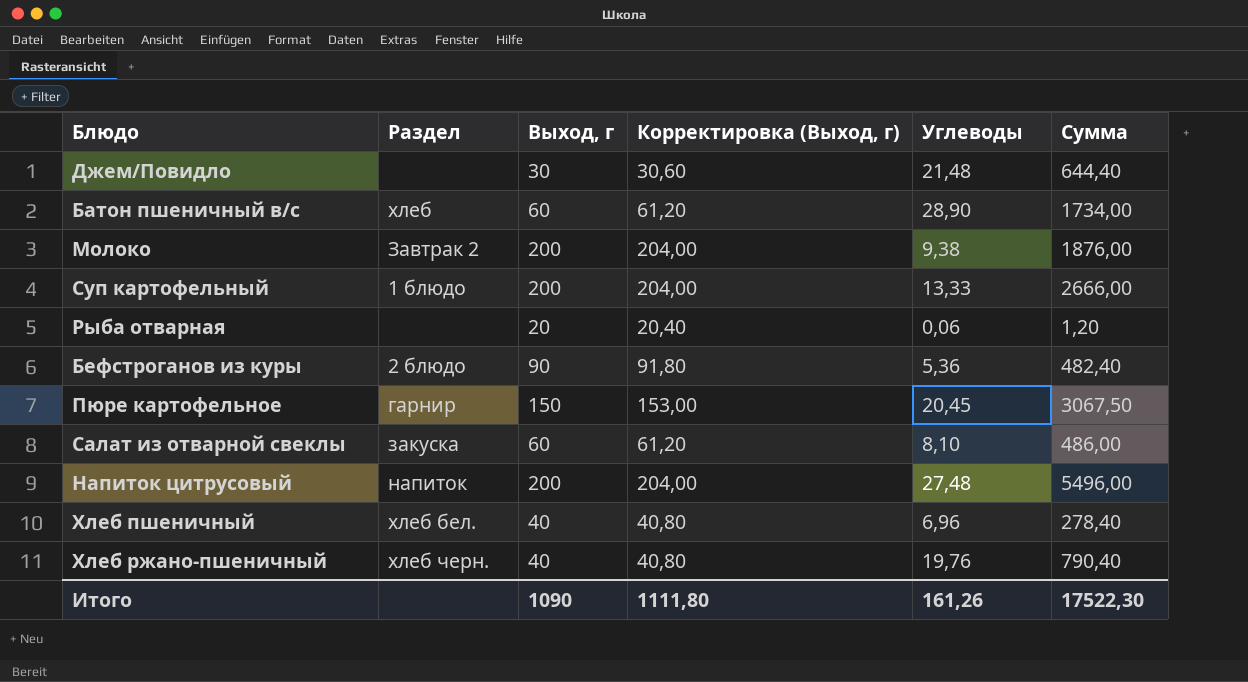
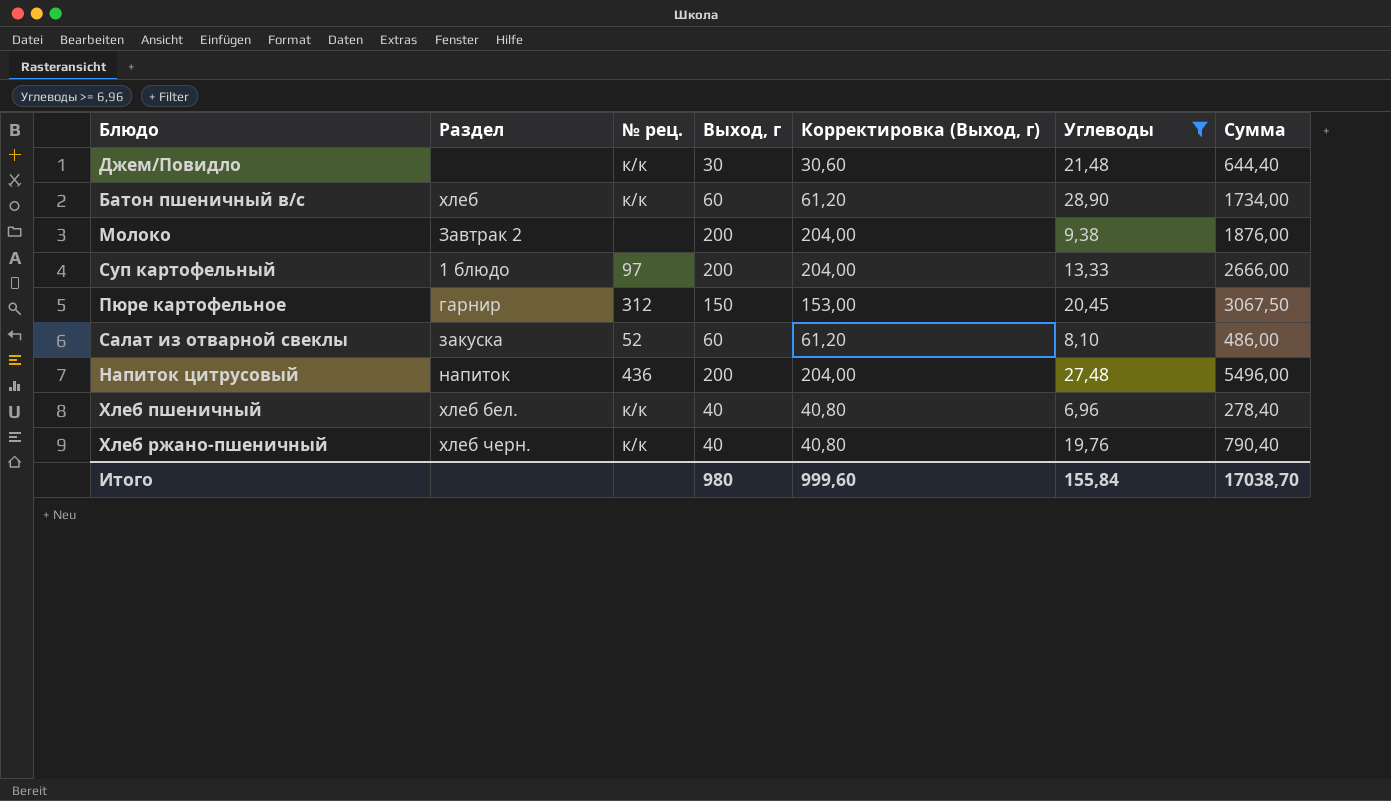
filter: none -> Углеводы >= 6,96
column № рец. | position: none -> 3
Итого | Выход, г: 1090 -> 980
Итого | Корректировка (Выход, г): 1111,80 -> 999,60
Итого | Углеводы: 161,26 -> 155,84
Итого | Сумма: 17522,30 -> 17038,70

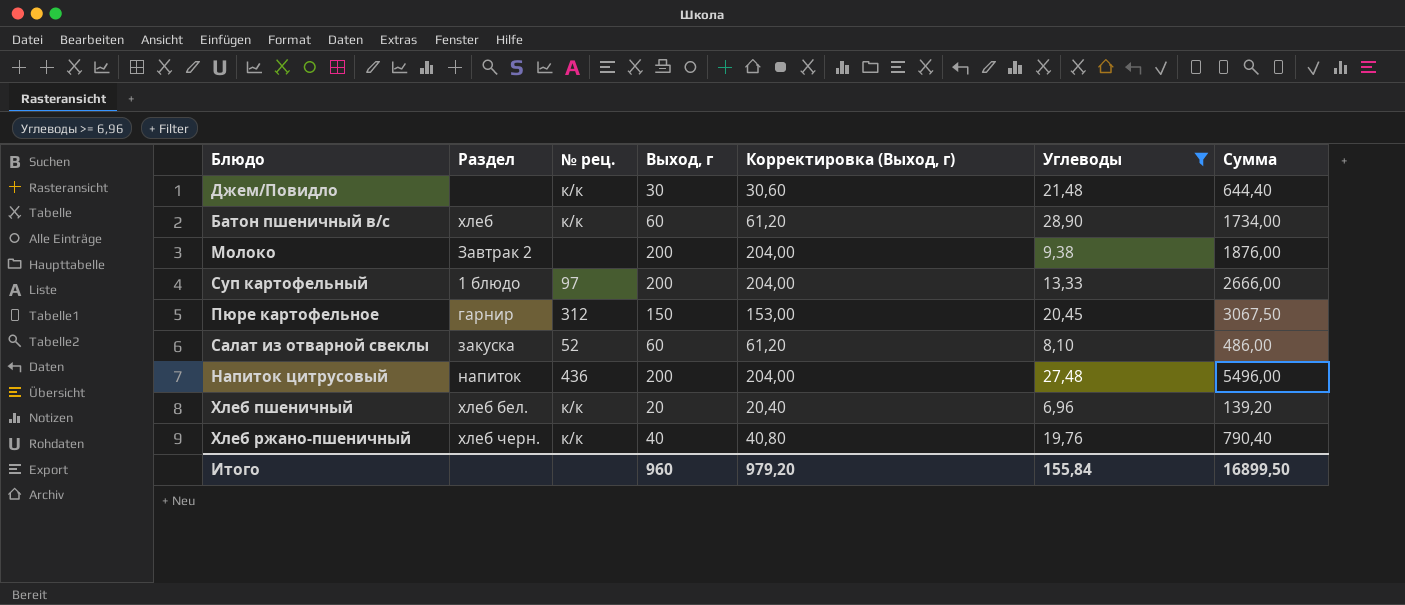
Хлеб пшеничный | Выход, г: 40 -> 20
Хлеб пшеничный | Корректировка (Выход, г): 40,80 -> 20,40
Хлеб пшеничный | Сумма: 278,40 -> 139,20
Итого | Выход, г: 980 -> 960
Итого | Корректировка (Выход, г): 999,60 -> 979,20
Итого | Сумма: 17038,70 -> 16899,50

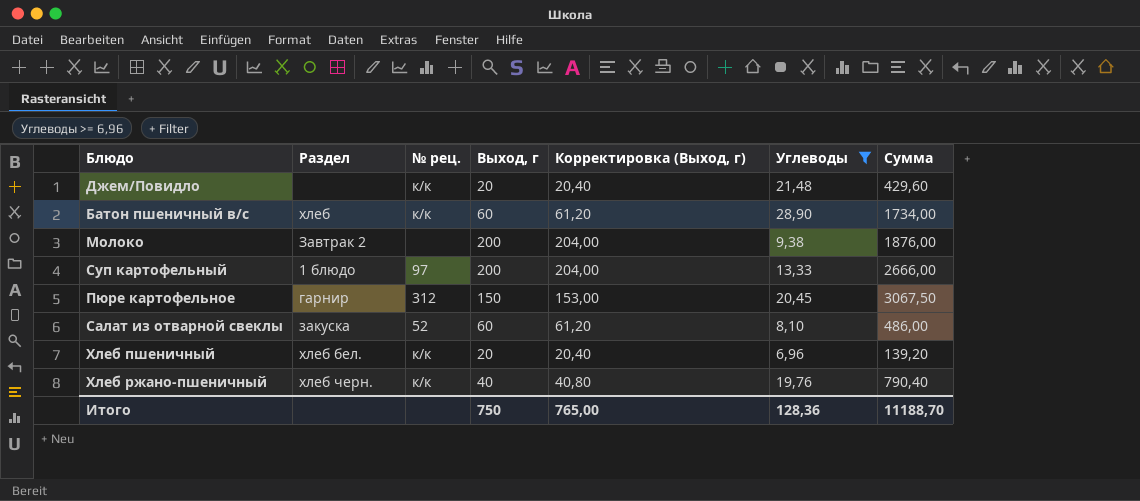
row Напиток цитрусовый: напиток | 436 | 200 | 204,00 | 27,48 | 5496,00 -> none
Джем/Повидло | Выход, г: 30 -> 20
Джем/Повидло | Корректировка (Выход, г): 30,60 -> 20,40
Джем/Повидло | Сумма: 644,40 -> 429,60
Итого | Выход, г: 960 -> 750
Итого | Корректировка (Выход, г): 979,20 -> 765,00
Итого | Углеводы: 155,84 -> 128,36
Итого | Сумма: 16899,50 -> 11188,70

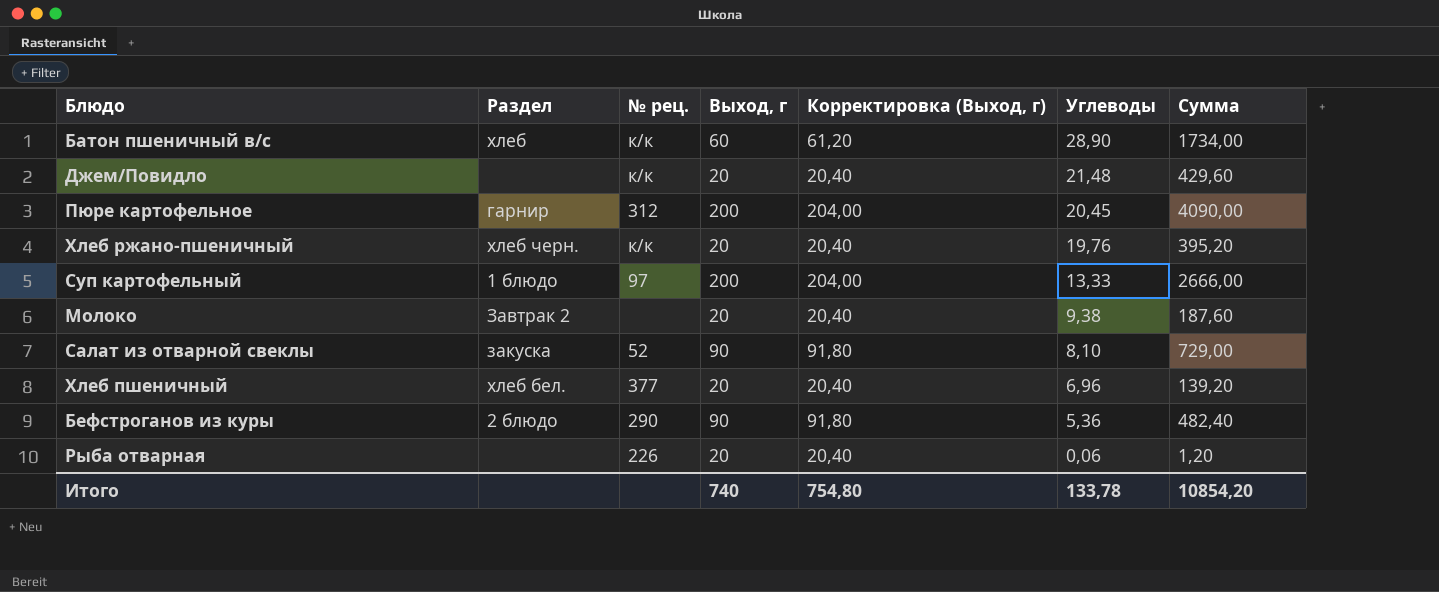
filter: Углеводы >= 6,96 -> none
row order: none -> Углеводы descending
Пюре картофельное | Выход, г: 150 -> 200
Пюре картофельное | Корректировка (Выход, г): 153,00 -> 204,00
Пюре картофельное | Сумма: 3067,50 -> 4090,00
Хлеб ржано-пшеничный | Выход, г: 40 -> 20
Хлеб ржано-пшеничный | Корректировка (Выход, г): 40,80 -> 20,40
Хлеб ржано-пшеничный | Сумма: 790,40 -> 395,20
Молоко | Выход, г: 200 -> 20
Молоко | Корректировка (Выход, г): 204,00 -> 20,40
Молоко | Сумма: 1876,00 -> 187,60
Салат из отварной свеклы | Выход, г: 60 -> 90
Салат из отварной свеклы | Корректировка (Выход, г): 61,20 -> 91,80
Салат из отварной свеклы | Сумма: 486,00 -> 729,00
Хлеб пшеничный | № рец.: к/к -> 377
Итого | Выход, г: 750 -> 740
Итого | Корректировка (Выход, г): 765,00 -> 754,80
Итого | Углеводы: 128,36 -> 133,78
Итого | Сумма: 11188,70 -> 10854,20

